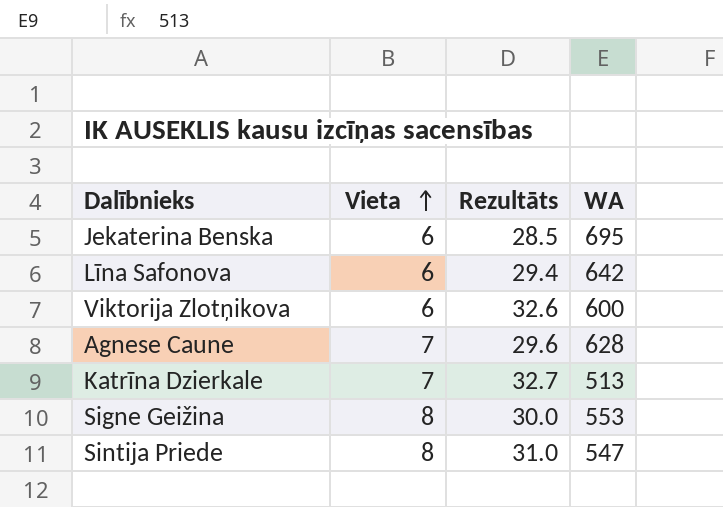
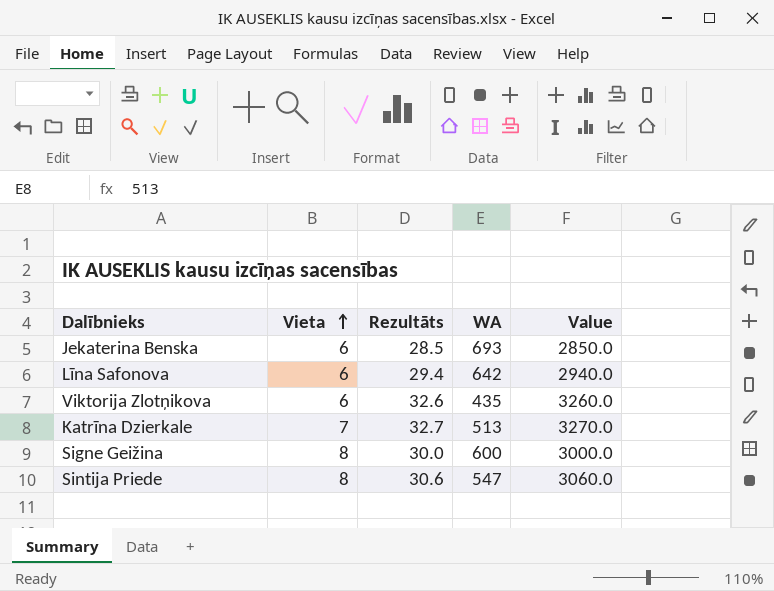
column Value | formula: none -> [Rezultāts] * 100
row Agnese Caune: 7 | 29.6 | 628 -> none
Jekaterina Benska | WA: 695 -> 693
Viktorija Zlotņikova | WA: 600 -> 435
Signe Geižina | WA: 553 -> 600
Sintija Priede | Rezultāts: 31.0 -> 30.6

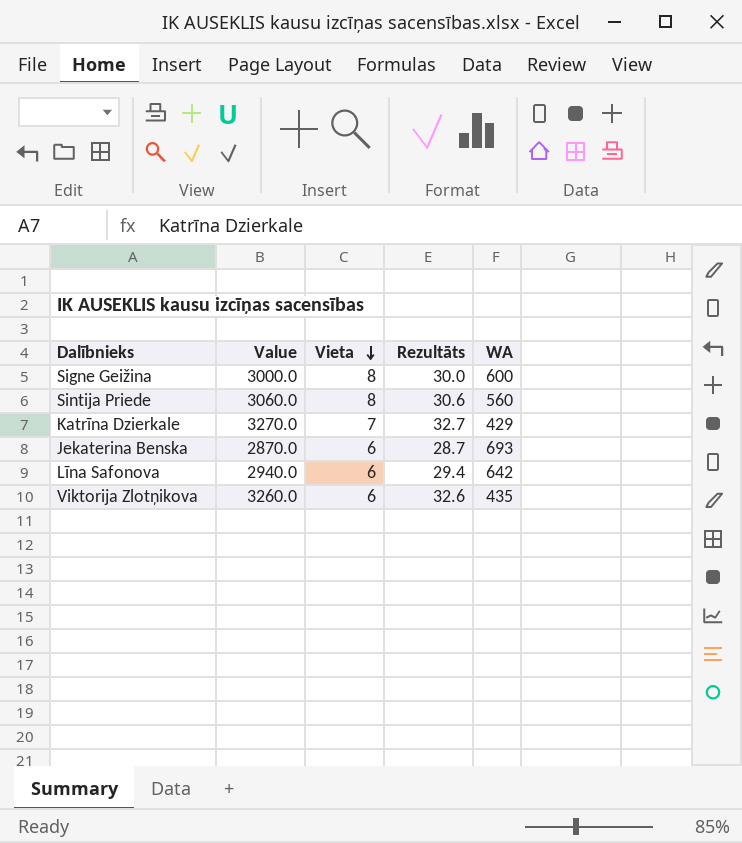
row order: Vieta ascending -> Vieta descending
column Value | position: 5 -> 2
Sintija Priede | WA: 547 -> 560
Katrīna Dzierkale | WA: 513 -> 429
Jekaterina Benska | Value: 2850.0 -> 2870.0
Jekaterina Benska | Rezultāts: 28.5 -> 28.7

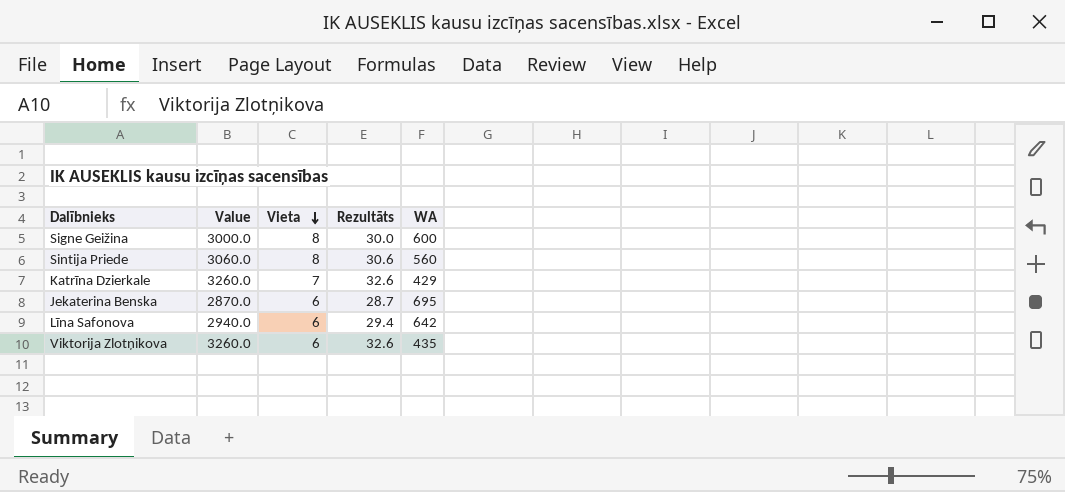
Katrīna Dzierkale | Value: 3270.0 -> 3260.0
Katrīna Dzierkale | Rezultāts: 32.7 -> 32.6
Jekaterina Benska | WA: 693 -> 695

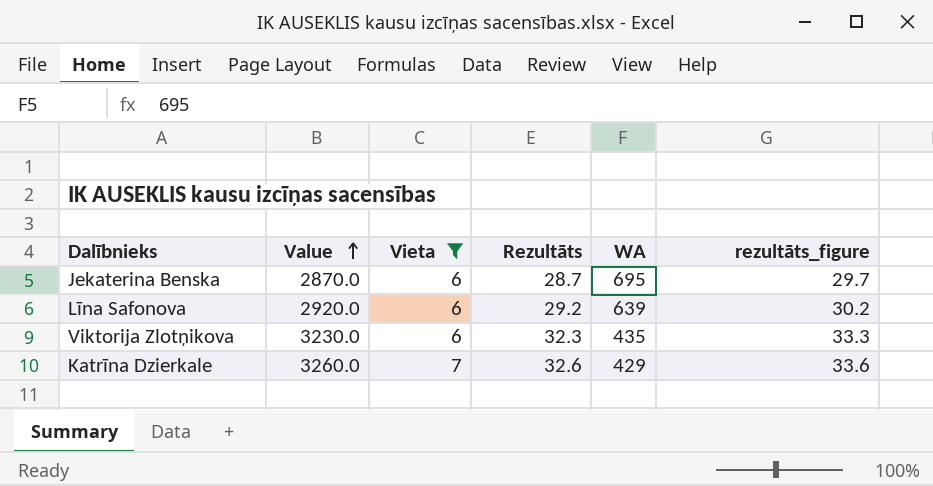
filter: none -> Vieta != 8
row order: Vieta descending -> Value ascending
column rezultāts_figure | formula: none -> [Rezultāts] + 1
Līna Safonova | Value: 2940.0 -> 2920.0
Līna Safonova | Rezultāts: 29.4 -> 29.2
Līna Safonova | WA: 642 -> 639
Viktorija Zlotņikova | Value: 3260.0 -> 3230.0
Viktorija Zlotņikova | Rezultāts: 32.6 -> 32.3

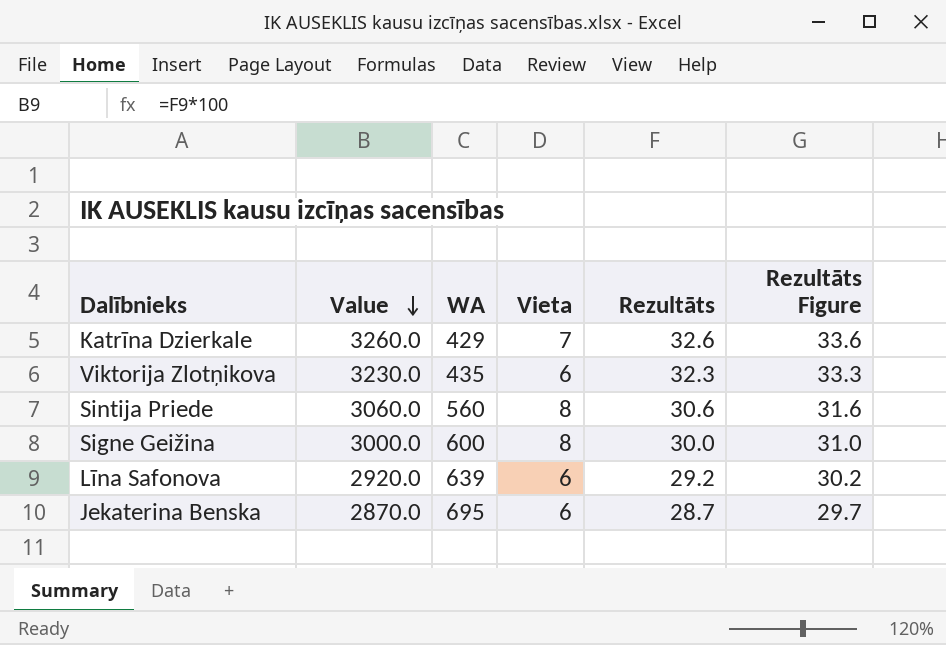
filter: Vieta != 8 -> none
row order: Value ascending -> Value descending
column WA | position: 5 -> 3
column name: rezultāts_figure -> Rezultāts Figure

